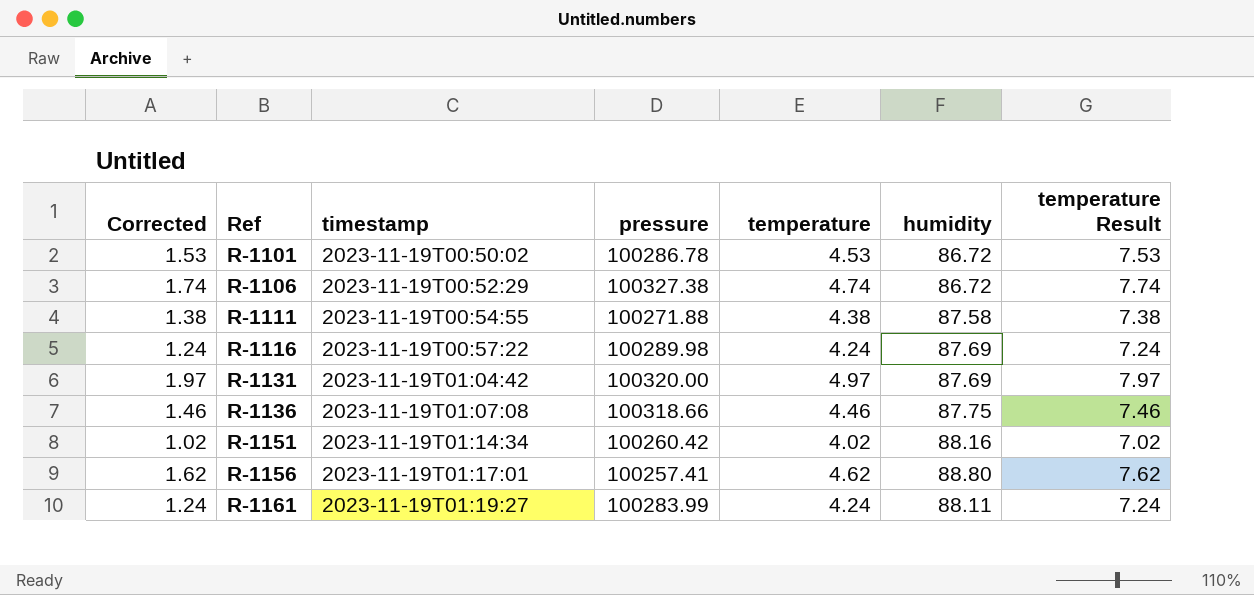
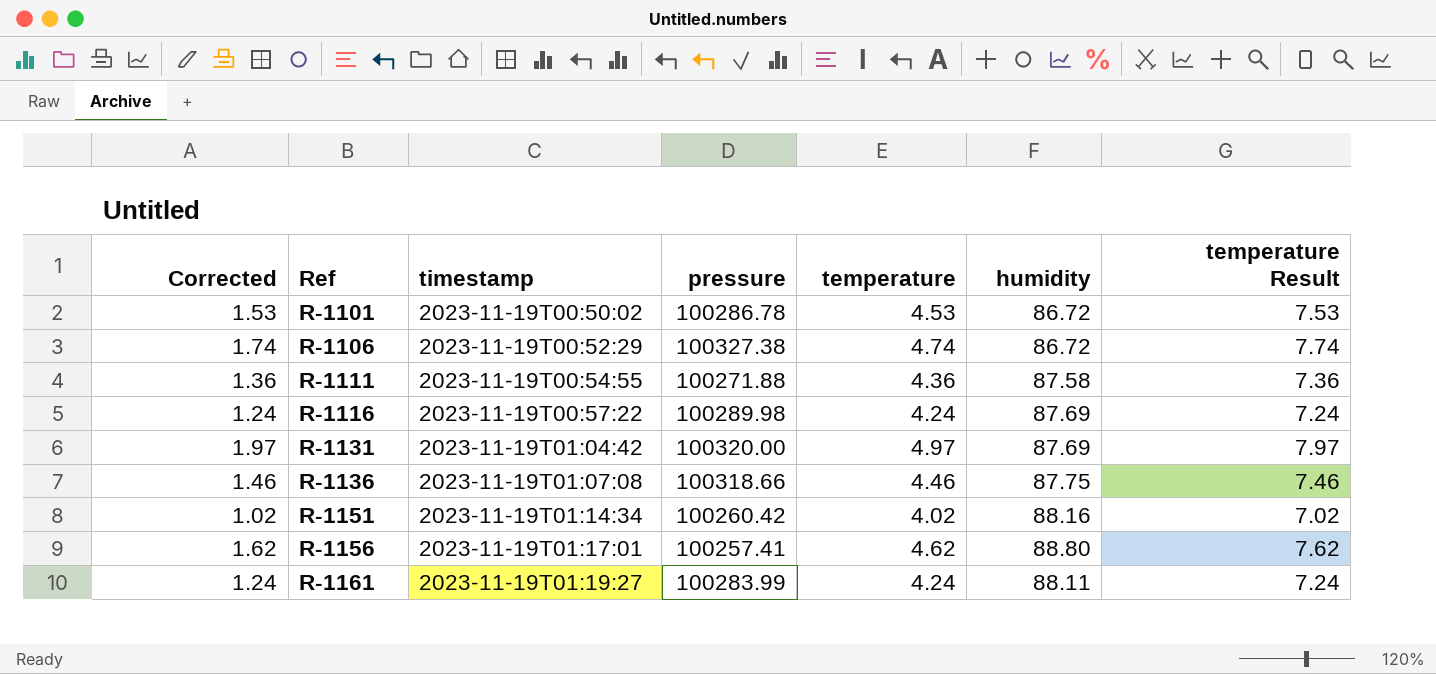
R-1111 | Corrected: 1.38 -> 1.36
R-1111 | temperature: 4.38 -> 4.36
R-1111 | temperature Result: 7.38 -> 7.36

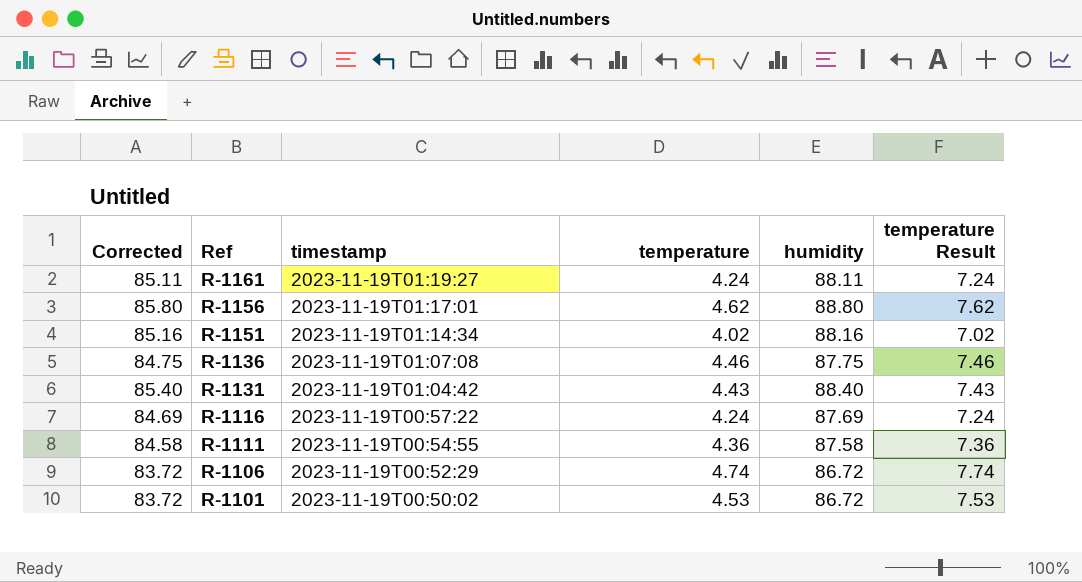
row order: Ref ascending -> Ref descending
column pressure | position: 4 -> none
column Corrected | formula: [temperature] - 3 -> [humidity] - 3
R-1131 | temperature: 4.97 -> 4.43
R-1131 | humidity: 87.69 -> 88.40
R-1131 | temperature Result: 7.97 -> 7.43

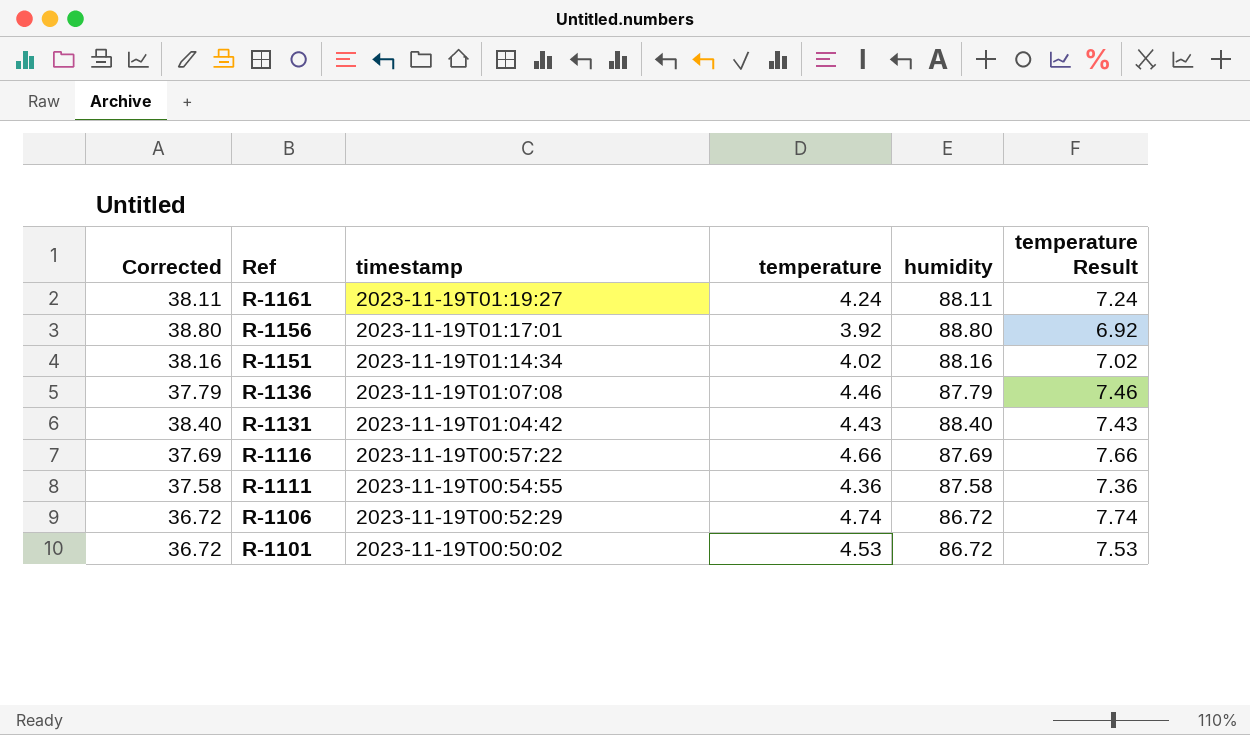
column Corrected | formula: [humidity] - 3 -> [humidity] - 50
R-1156 | temperature: 4.62 -> 3.92
R-1156 | temperature Result: 7.62 -> 6.92
R-1136 | humidity: 87.75 -> 87.79
R-1116 | temperature: 4.24 -> 4.66
R-1116 | temperature Result: 7.24 -> 7.66

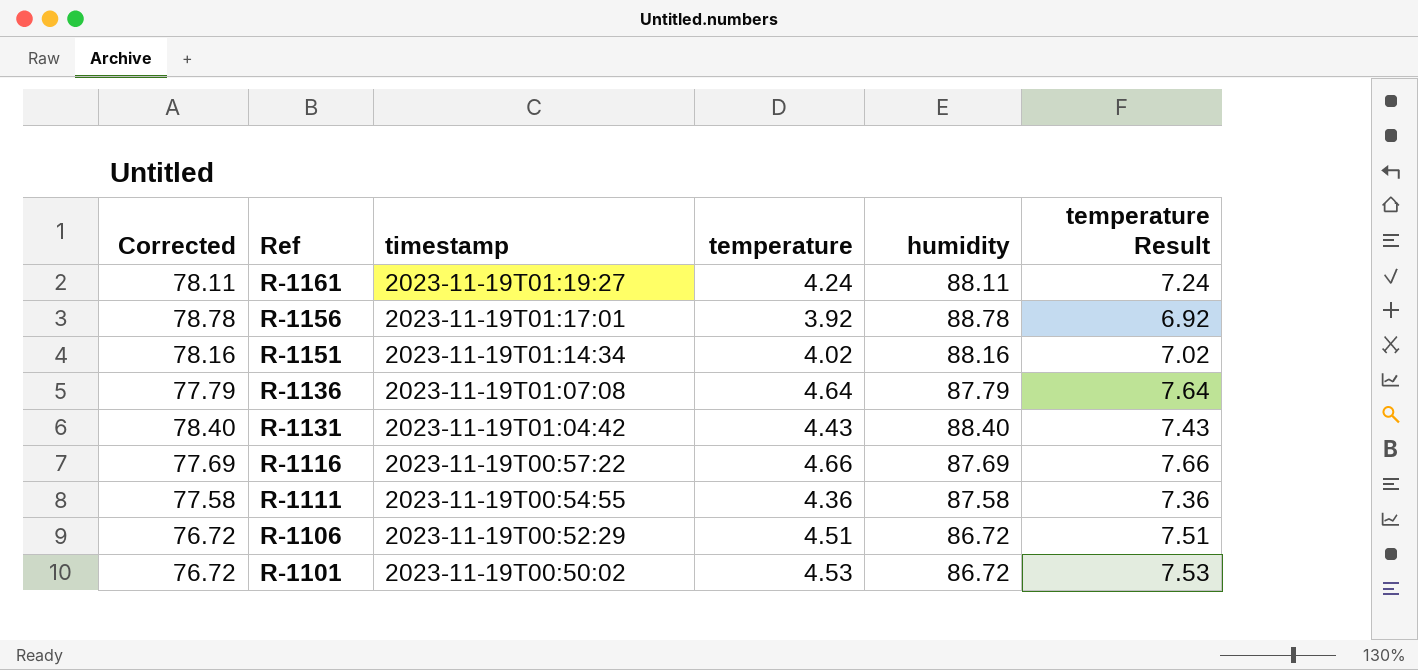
column Corrected | formula: [humidity] - 50 -> [humidity] - 10
R-1156 | humidity: 88.80 -> 88.78
R-1136 | temperature: 4.46 -> 4.64
R-1136 | temperature Result: 7.46 -> 7.64
R-1106 | temperature: 4.74 -> 4.51
R-1106 | temperature Result: 7.74 -> 7.51

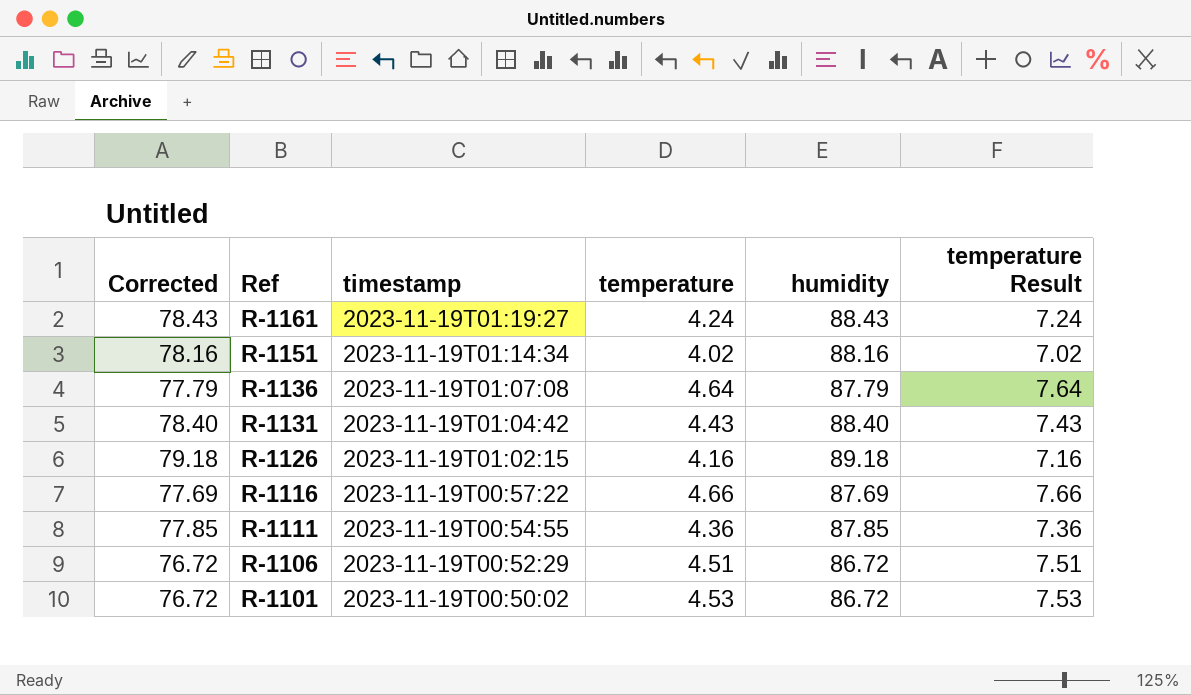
row R-1156: 78.78 | 2023-11-19T01:17:01 | 3.92 | 88.78 | 6.92 -> none
R-1161 | Corrected: 78.11 -> 78.43
R-1161 | humidity: 88.11 -> 88.43
row R-1126: none -> 79.18 | 2023-11-19T01:02:15 | 4.16 | 89.18 | 7.16
R-1111 | Corrected: 77.58 -> 77.85
R-1111 | humidity: 87.58 -> 87.85

